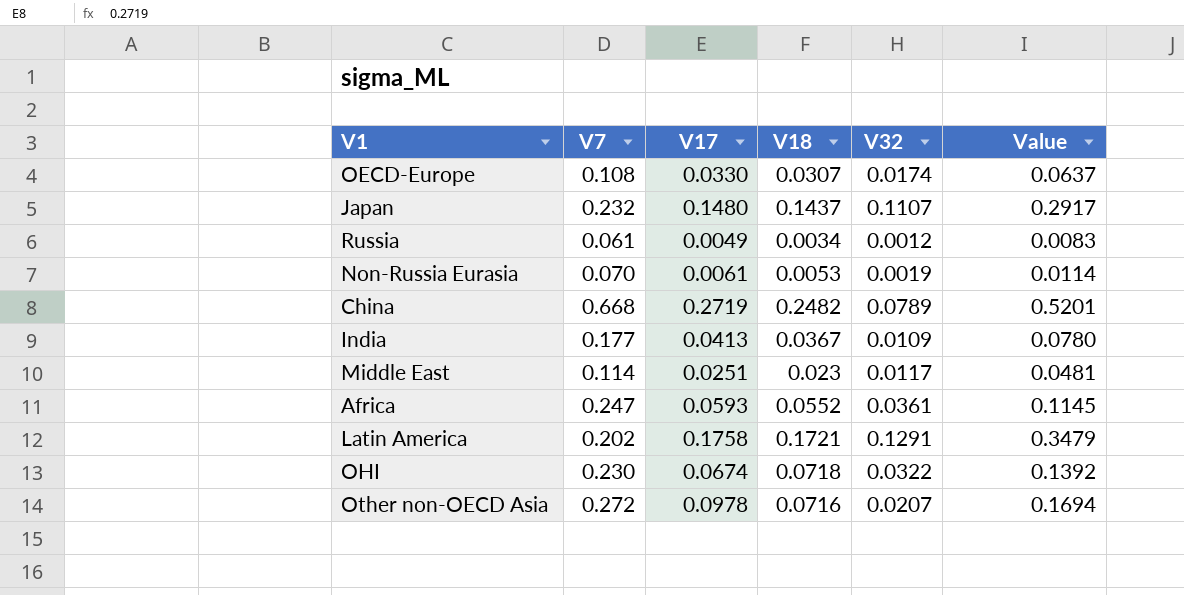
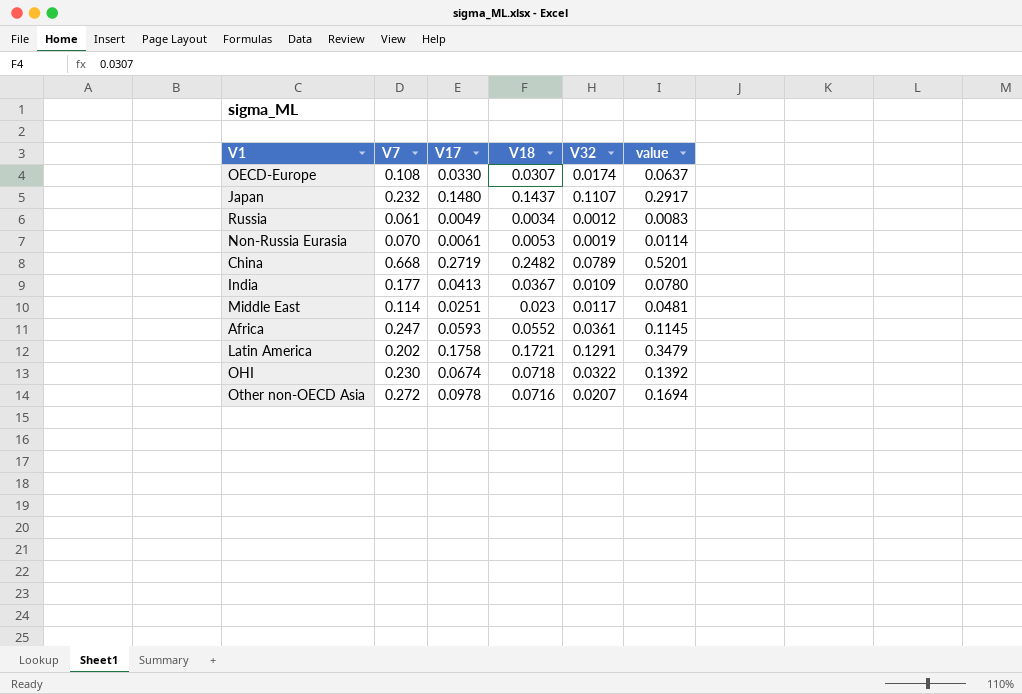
column name: Value -> value

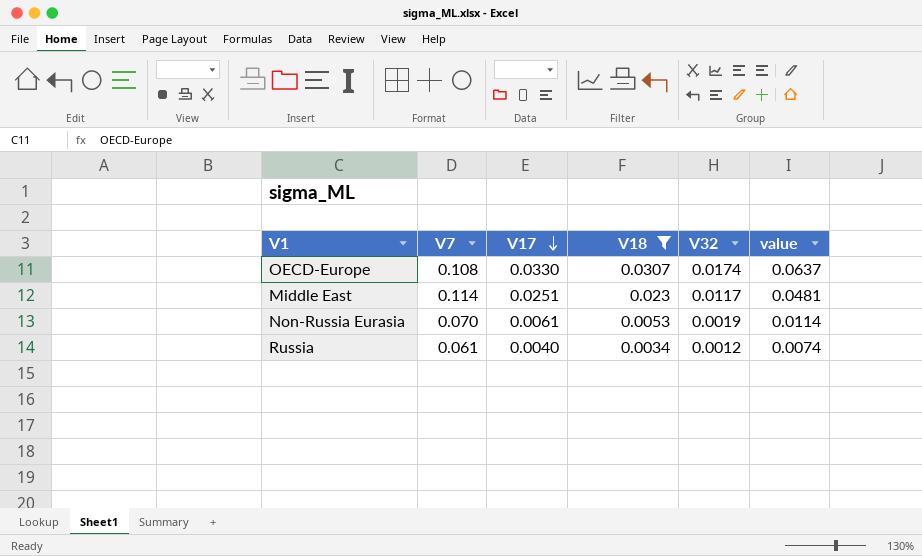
filter: none -> V18 <= 0.0307
row order: none -> V17 descending
Russia | V17: 0.0049 -> 0.0040
Russia | value: 0.0083 -> 0.0074

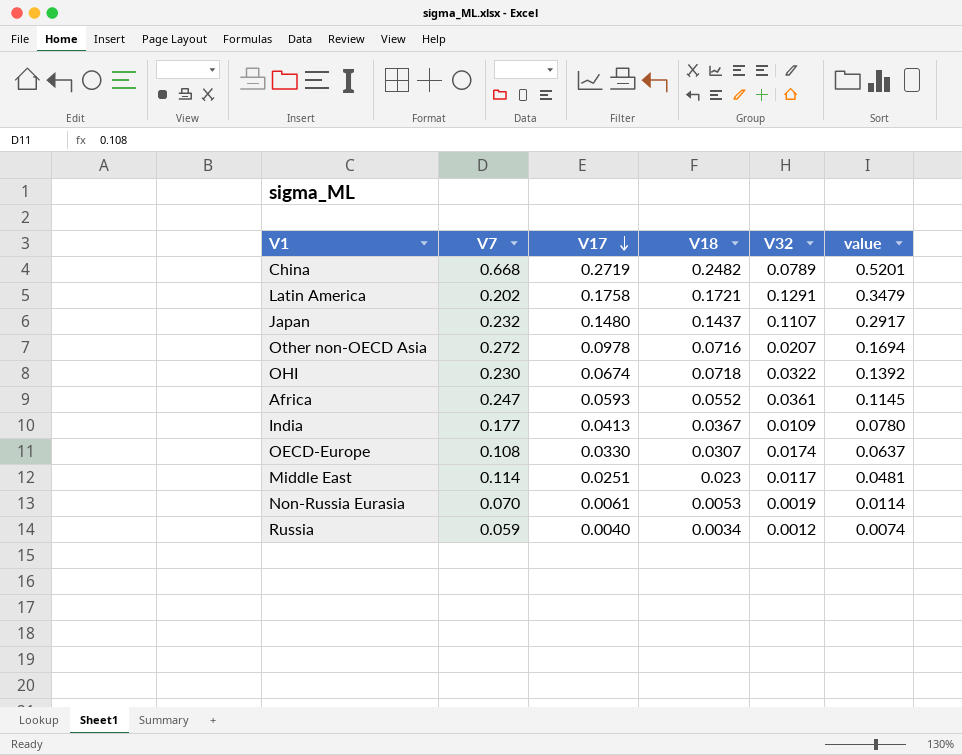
filter: V18 <= 0.0307 -> none
Russia | V7: 0.061 -> 0.059

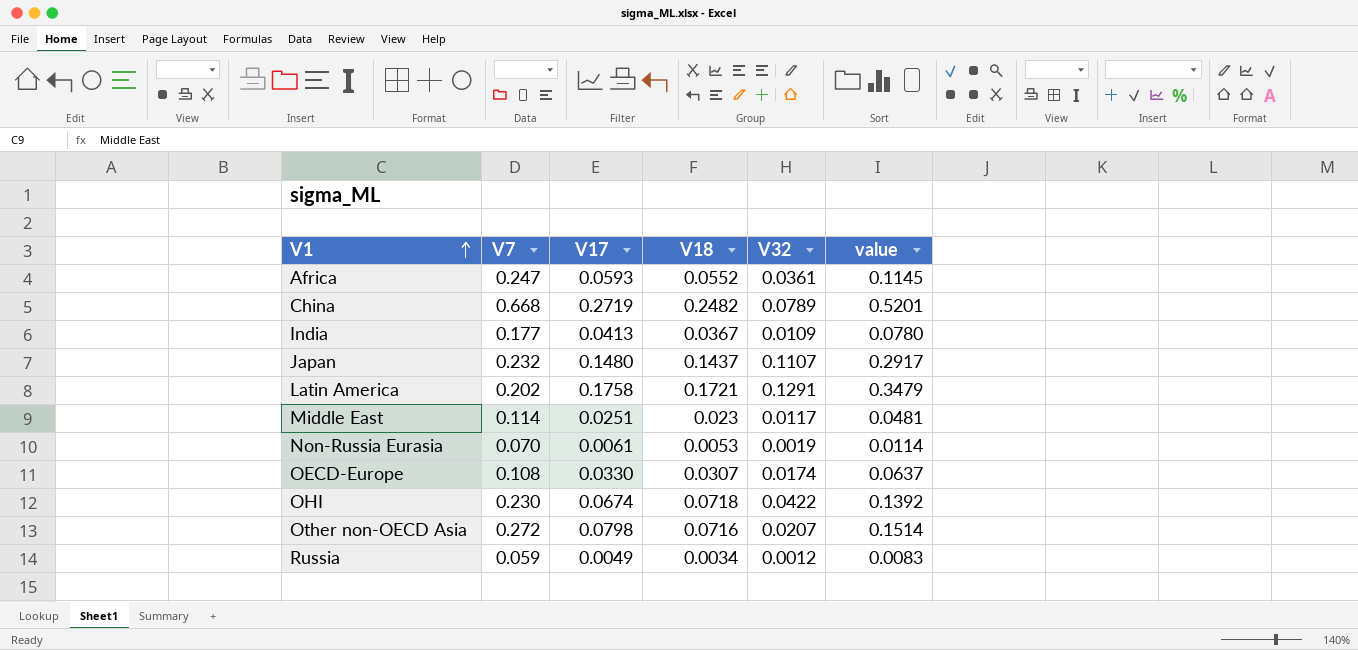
row order: V17 descending -> V1 ascending
OHI | V32: 0.0322 -> 0.0422
Other non-OECD Asia | V17: 0.0978 -> 0.0798
Other non-OECD Asia | value: 0.1694 -> 0.1514
Russia | V17: 0.0040 -> 0.0049
Russia | value: 0.0074 -> 0.0083

